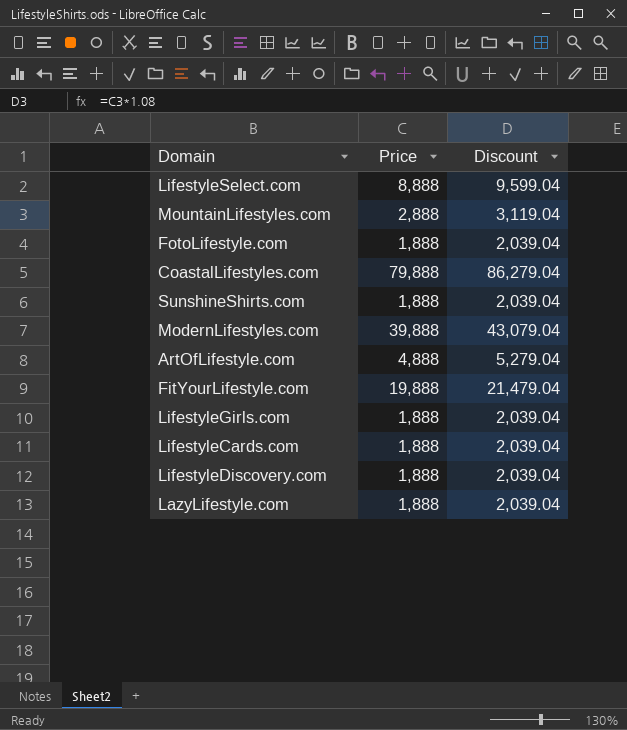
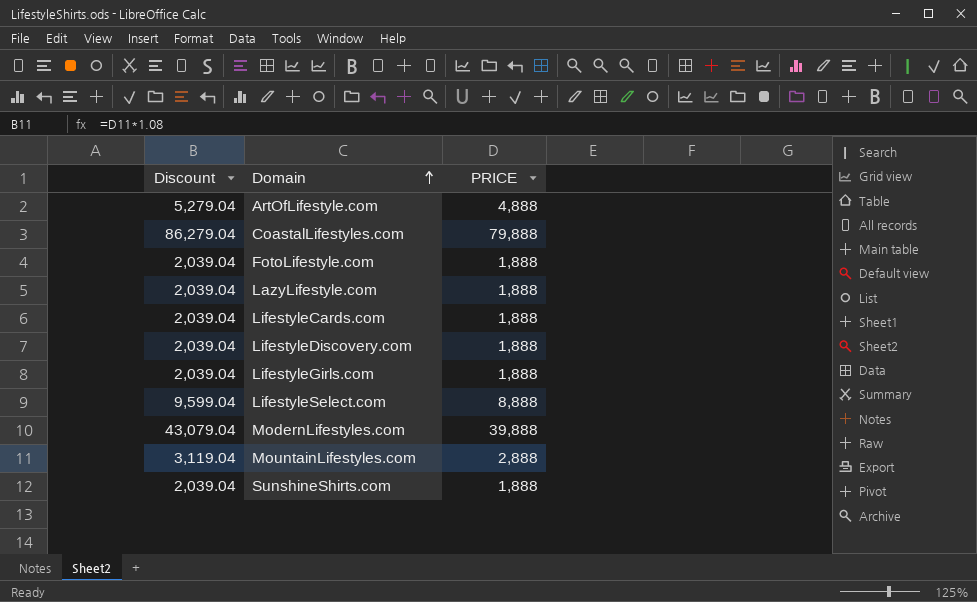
row order: none -> Domain ascending
column Discount | position: 3 -> 1
column name: Price -> PRICE
row FitYourLifestyle.com: 19,888 | 21,479.04 -> none

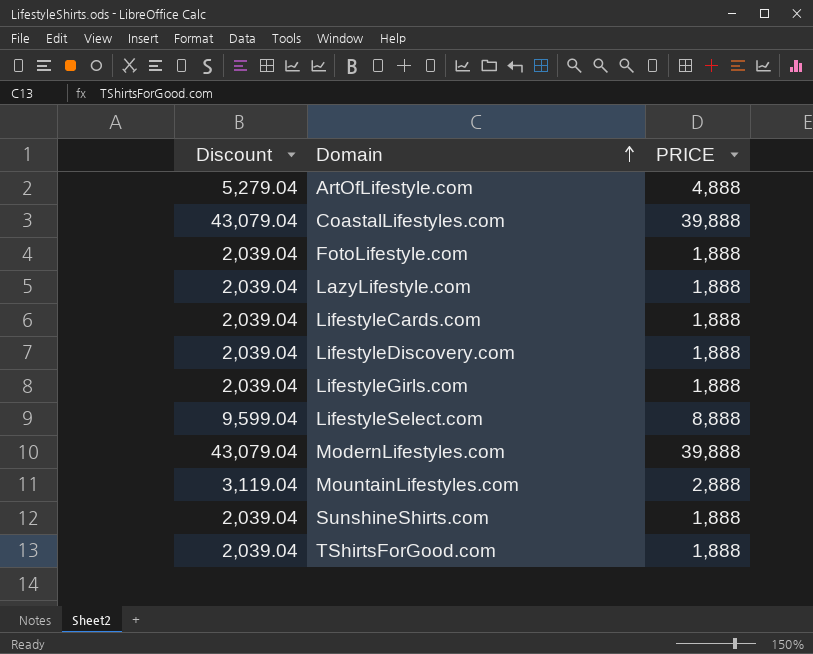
CoastalLifestyles.com | Discount: 86,279.04 -> 43,079.04
CoastalLifestyles.com | PRICE: 79,888 -> 39,888
row TShirtsForGood.com: none -> 2,039.04 | 1,888

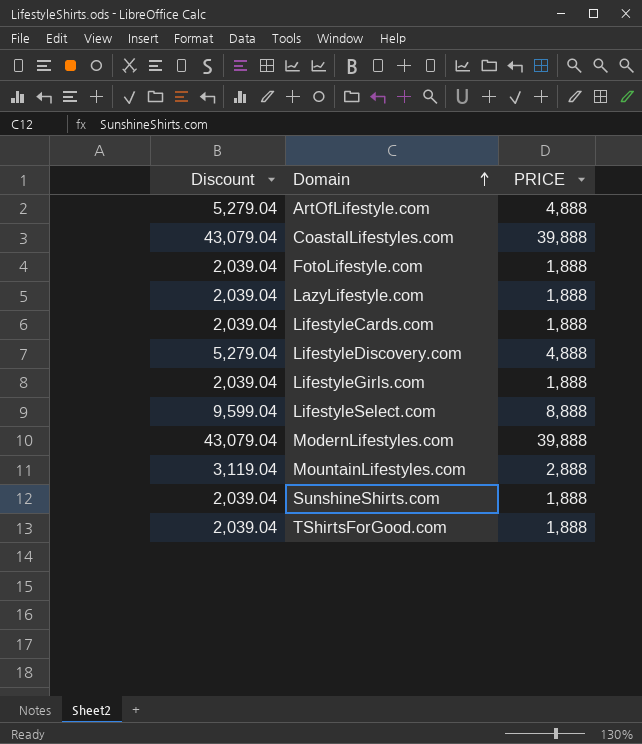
LifestyleDiscovery.com | Discount: 2,039.04 -> 5,279.04
LifestyleDiscovery.com | PRICE: 1,888 -> 4,888

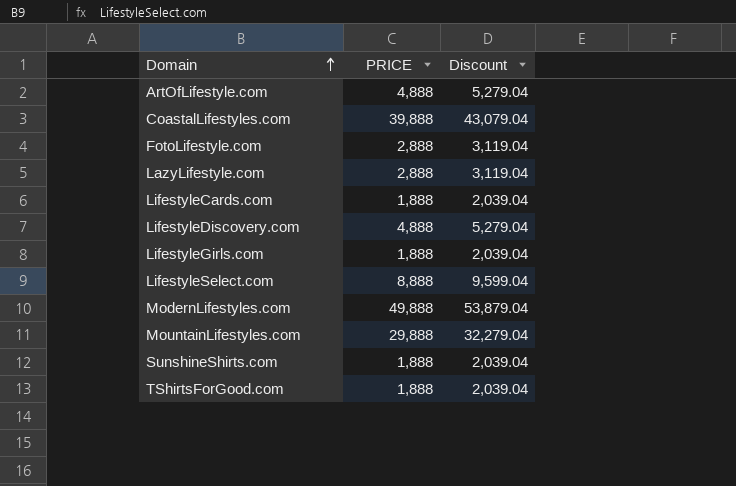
column Discount | position: 1 -> 3
FotoLifestyle.com | PRICE: 1,888 -> 2,888
FotoLifestyle.com | Discount: 2,039.04 -> 3,119.04
LazyLifestyle.com | PRICE: 1,888 -> 2,888
LazyLifestyle.com | Discount: 2,039.04 -> 3,119.04
ModernLifestyles.com | PRICE: 39,888 -> 49,888
ModernLifestyles.com | Discount: 43,079.04 -> 53,879.04
MountainLifestyles.com | PRICE: 2,888 -> 29,888
MountainLifestyles.com | Discount: 3,119.04 -> 32,279.04

